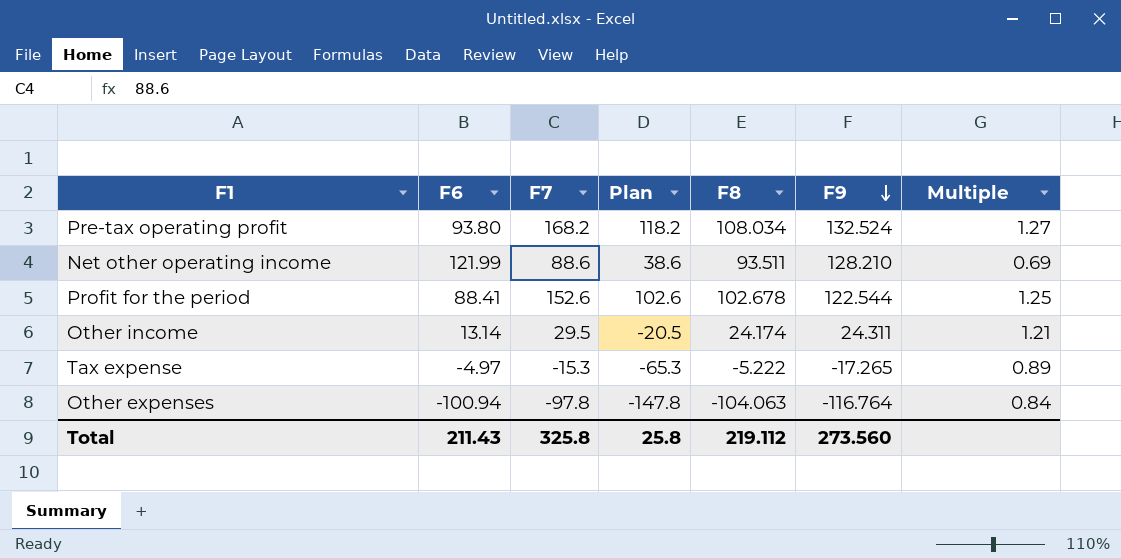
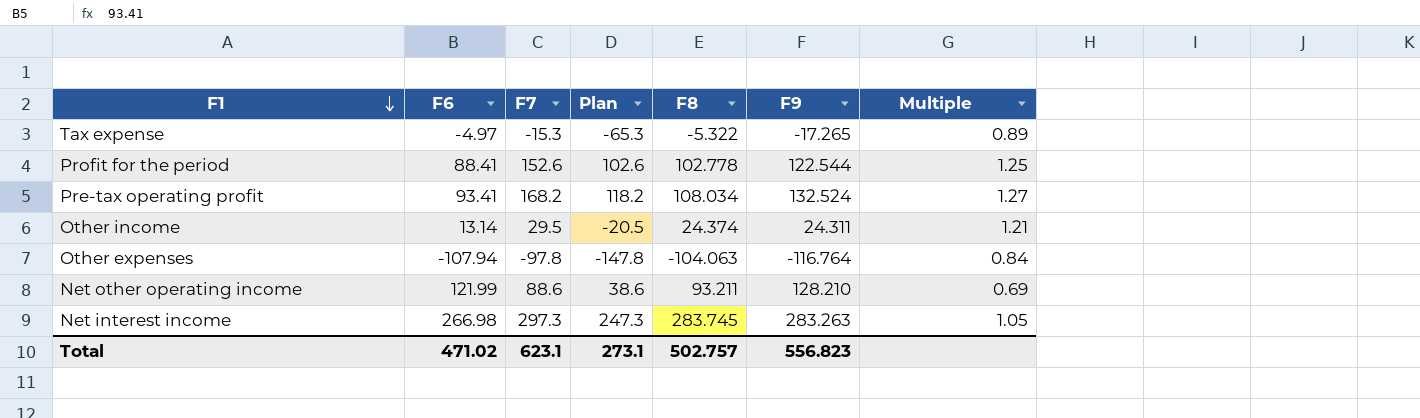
row order: F9 descending -> F1 descending
Tax expense | F8: -5.222 -> -5.322
Profit for the period | F8: 102.678 -> 102.778
Pre-tax operating profit | F6: 93.80 -> 93.41
Other income | F8: 24.174 -> 24.374
Other expenses | F6: -100.94 -> -107.94
Net other operating income | F8: 93.511 -> 93.211
row Net interest income: none -> 266.98 | 297.3 | 247.3 | 283.745 | 283.263 | 1.05
Total | F6: 211.43 -> 471.02
Total | F7: 325.8 -> 623.1
Total | Plan: 25.8 -> 273.1
Total | F8: 219.112 -> 502.757
Total | F9: 273.560 -> 556.823

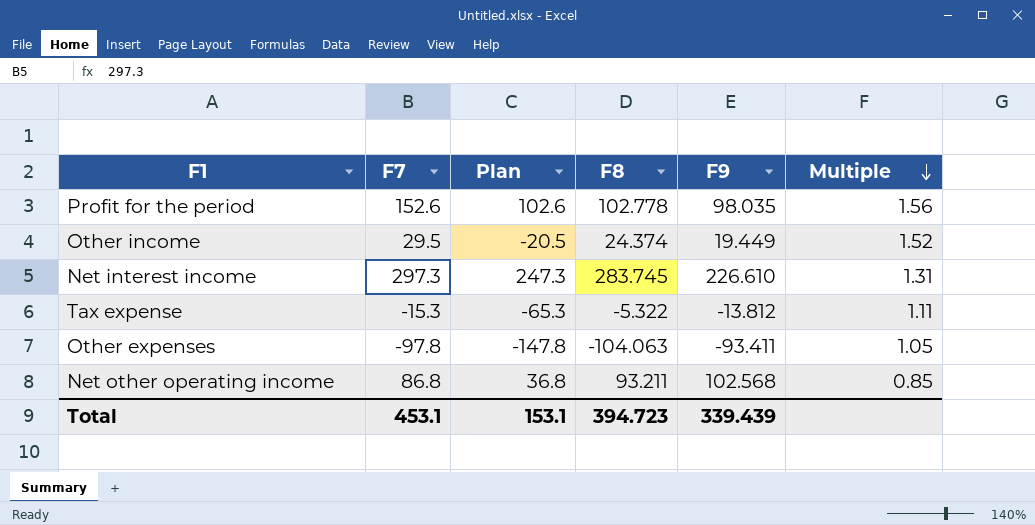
row order: F1 descending -> Multiple descending
column F6 | position: 2 -> none
row Pre-tax operating profit: 93.41 | 168.2 | 118.2 | 108.034 | 132.524 | 1.27 -> none
Profit for the period | F9: 122.544 -> 98.035
Profit for the period | Multiple: 1.25 -> 1.56
Other income | F9: 24.311 -> 19.449
Other income | Multiple: 1.21 -> 1.52
Net interest income | F9: 283.263 -> 226.610
Net interest income | Multiple: 1.05 -> 1.31
Tax expense | F9: -17.265 -> -13.812
Tax expense | Multiple: 0.89 -> 1.11
Other expenses | F9: -116.764 -> -93.411
Other expenses | Multiple: 0.84 -> 1.05
Net other operating income | F7: 88.6 -> 86.8
Net other operating income | Plan: 38.6 -> 36.8
Net other operating income | F9: 128.210 -> 102.568
Net other operating income | Multiple: 0.69 -> 0.85
Total | F7: 623.1 -> 453.1
Total | Plan: 273.1 -> 153.1
Total | F8: 502.757 -> 394.723
Total | F9: 556.823 -> 339.439

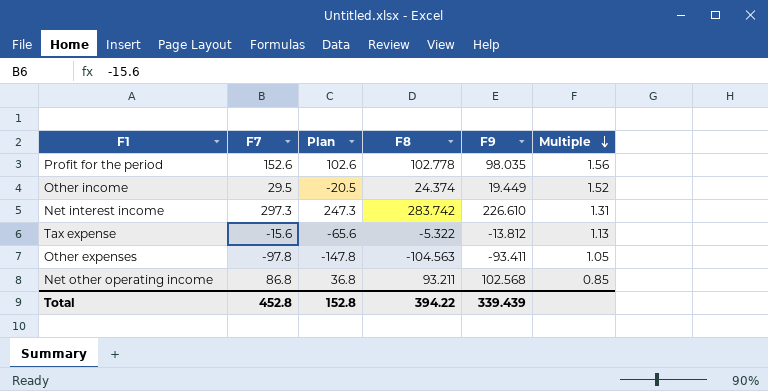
Net interest income | F8: 283.745 -> 283.742
Tax expense | F7: -15.3 -> -15.6
Tax expense | Plan: -65.3 -> -65.6
Tax expense | Multiple: 1.11 -> 1.13
Other expenses | F8: -104.063 -> -104.563
Total | F7: 453.1 -> 452.8
Total | Plan: 153.1 -> 152.8
Total | F8: 394.723 -> 394.22

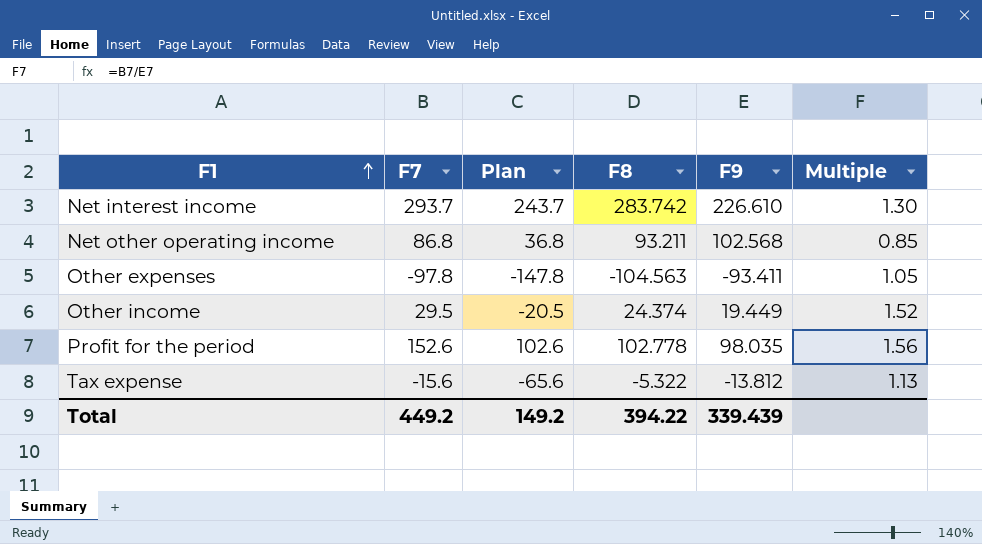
row order: Multiple descending -> F1 ascending
Net interest income | F7: 297.3 -> 293.7
Net interest income | Plan: 247.3 -> 243.7
Net interest income | Multiple: 1.31 -> 1.30
Total | F7: 452.8 -> 449.2
Total | Plan: 152.8 -> 149.2

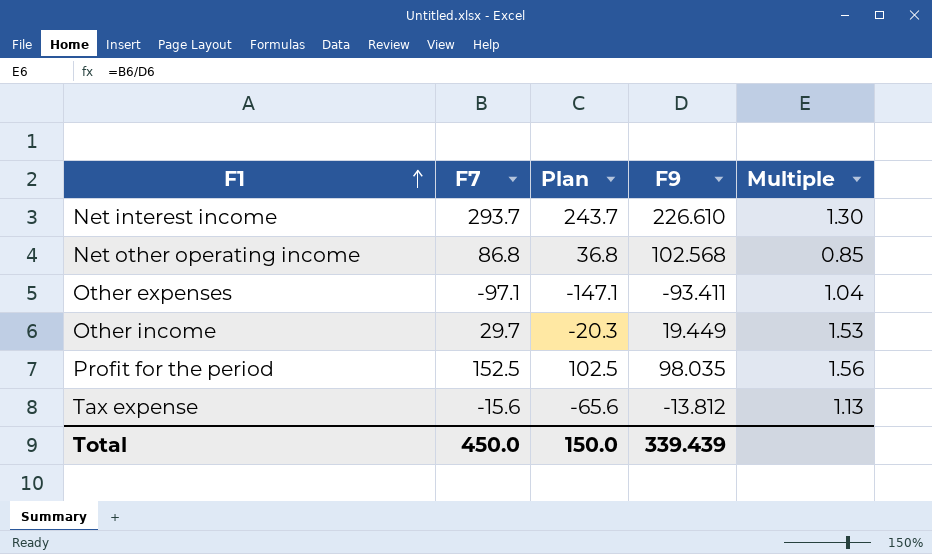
column F8 | position: 4 -> none
Other expenses | F7: -97.8 -> -97.1
Other expenses | Plan: -147.8 -> -147.1
Other expenses | Multiple: 1.05 -> 1.04
Other income | F7: 29.5 -> 29.7
Other income | Plan: -20.5 -> -20.3
Other income | Multiple: 1.52 -> 1.53
Profit for the period | F7: 152.6 -> 152.5
Profit for the period | Plan: 102.6 -> 102.5
Total | F7: 449.2 -> 450.0
Total | Plan: 149.2 -> 150.0

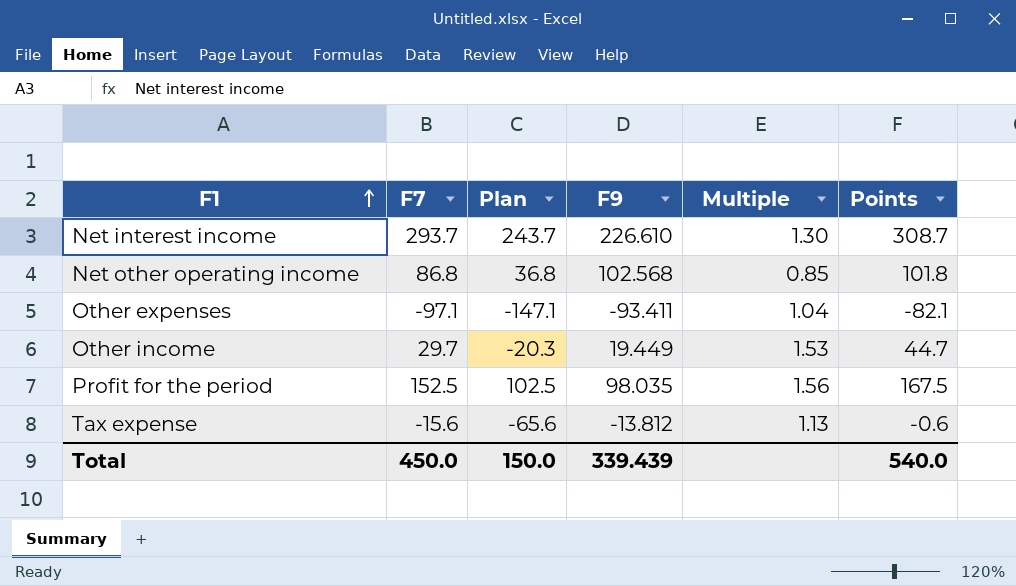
column Points | formula: none -> [F7] + 15

